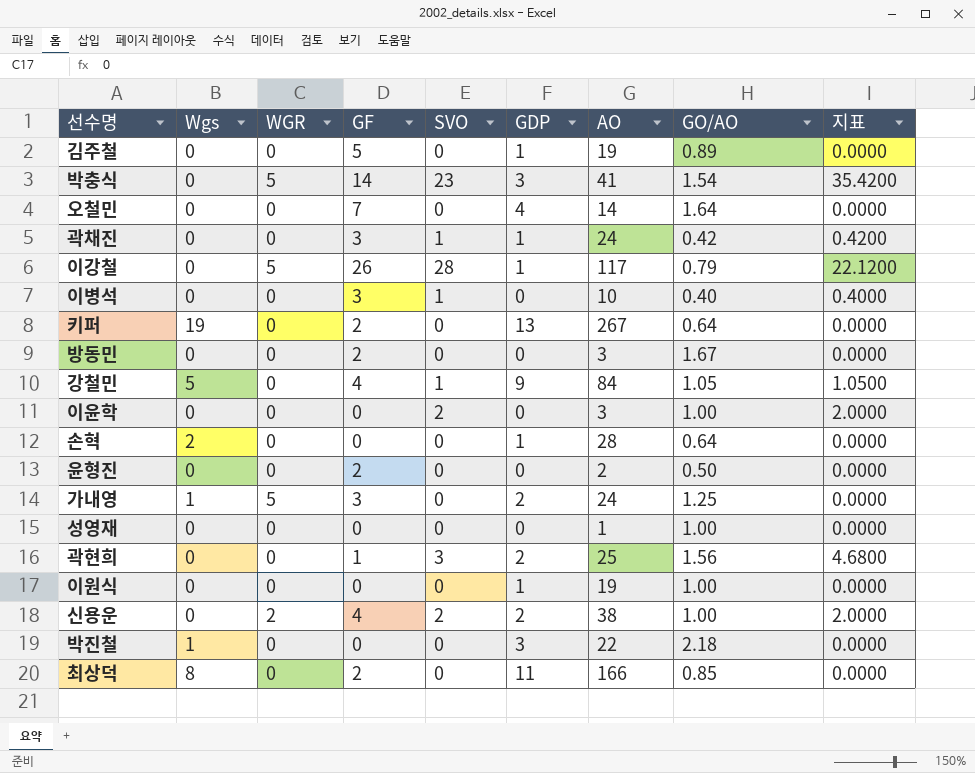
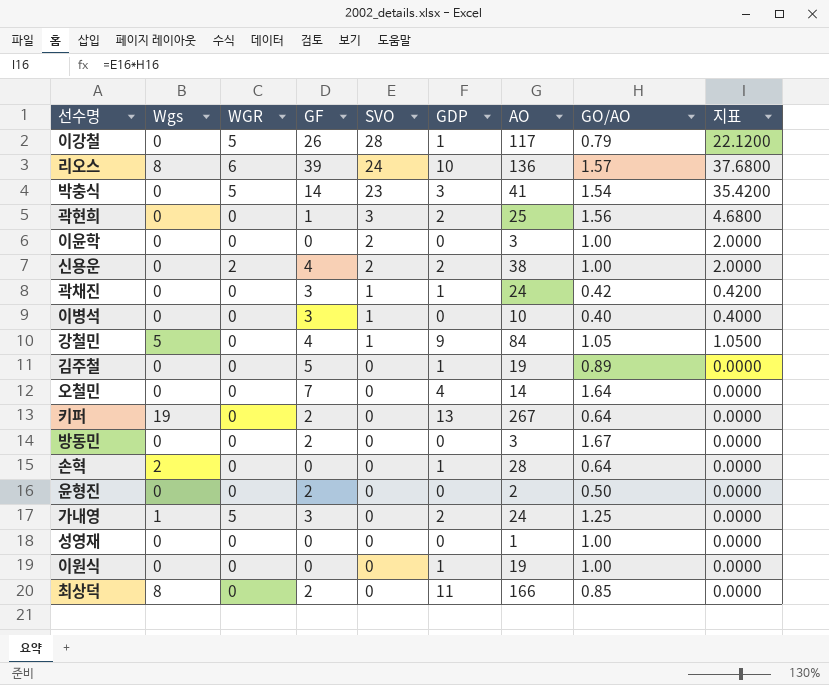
row order: none -> SVO descending
row 박진철: 1 | 0 | 0 | 0 | 3 | 22 | 2.18 | 0.0000 -> none
row 리오스: none -> 8 | 6 | 39 | 24 | 10 | 136 | 1.57 | 37.6800

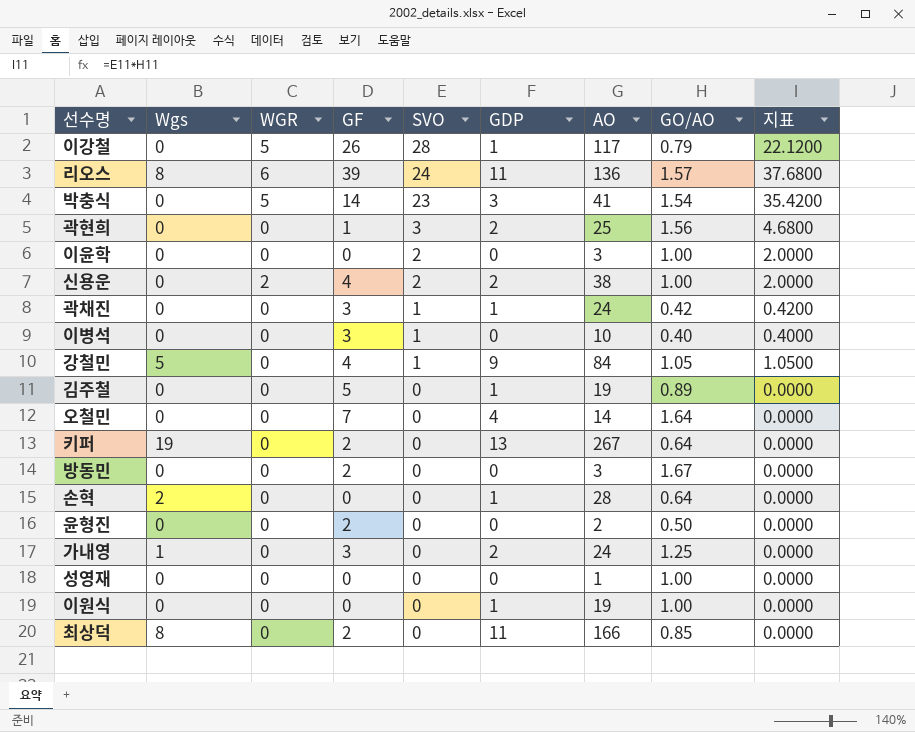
리오스 | GDP: 10 -> 11
가내영 | WGR: 5 -> 0

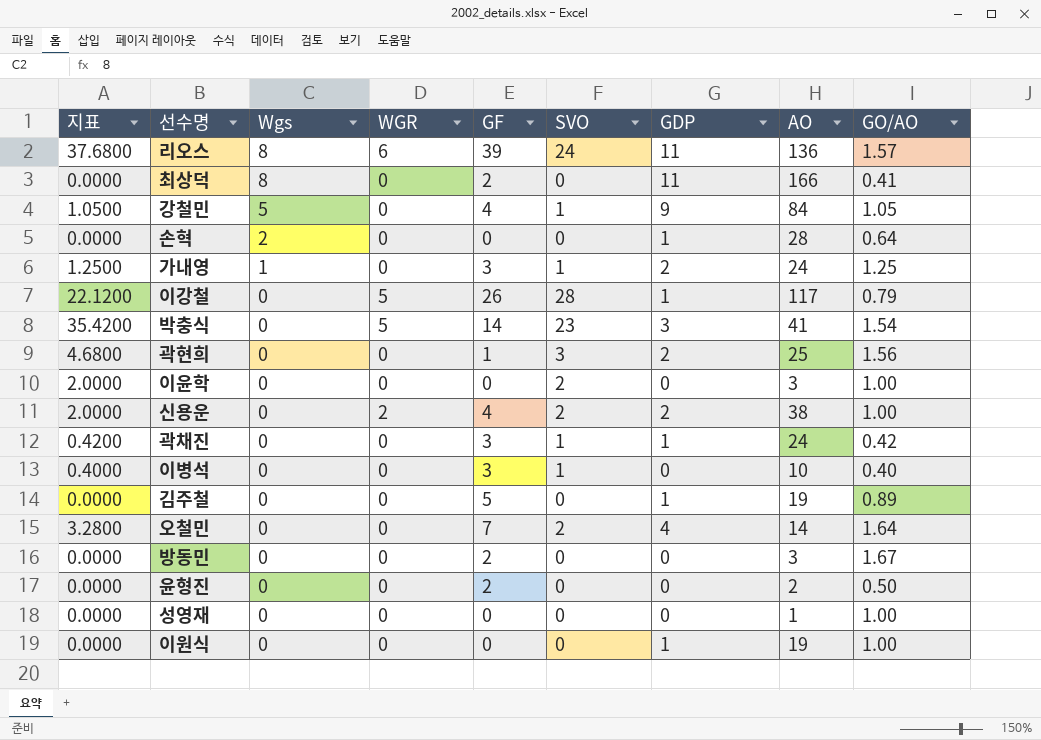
row order: SVO descending -> Wgs descending
column 지표 | position: 9 -> 1
row 키퍼: 19 | 0 | 2 | 0 | 13 | 267 | 0.64 | 0.0000 -> none
최상덕 | GO/AO: 0.85 -> 0.41
가내영 | 지표: 0.0000 -> 1.2500
가내영 | SVO: 0 -> 1
오철민 | 지표: 0.0000 -> 3.2800
오철민 | SVO: 0 -> 2

